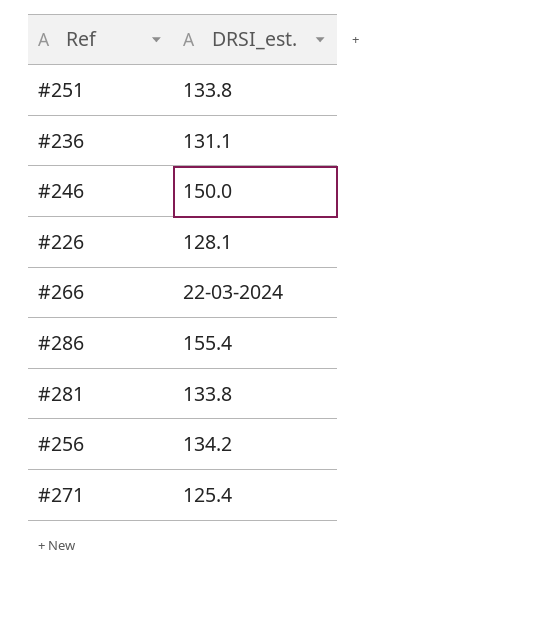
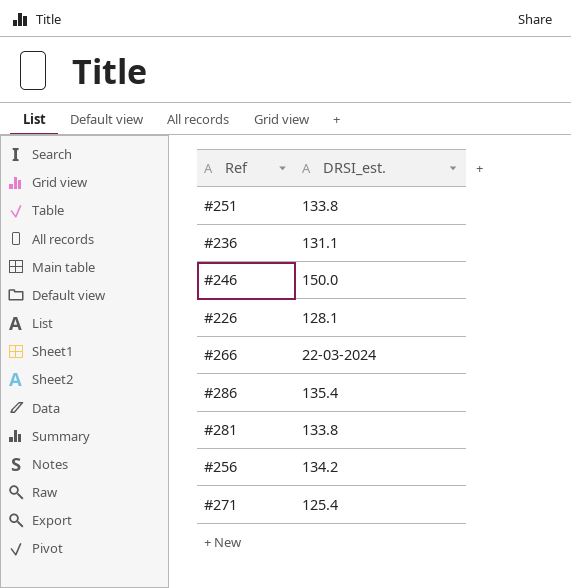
#286 | DRSI_est.: 155.4 -> 135.4

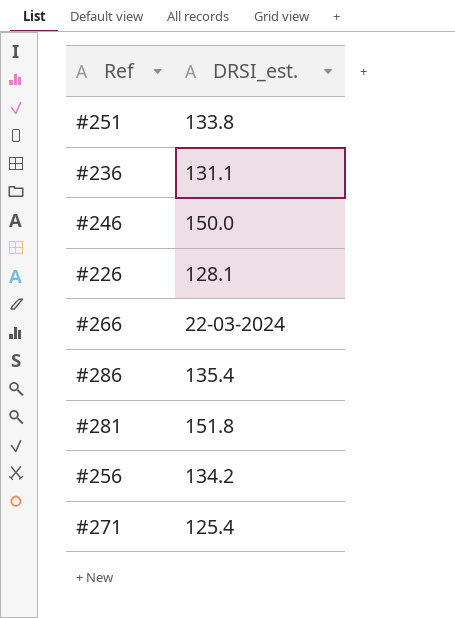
#281 | DRSI_est.: 133.8 -> 151.8

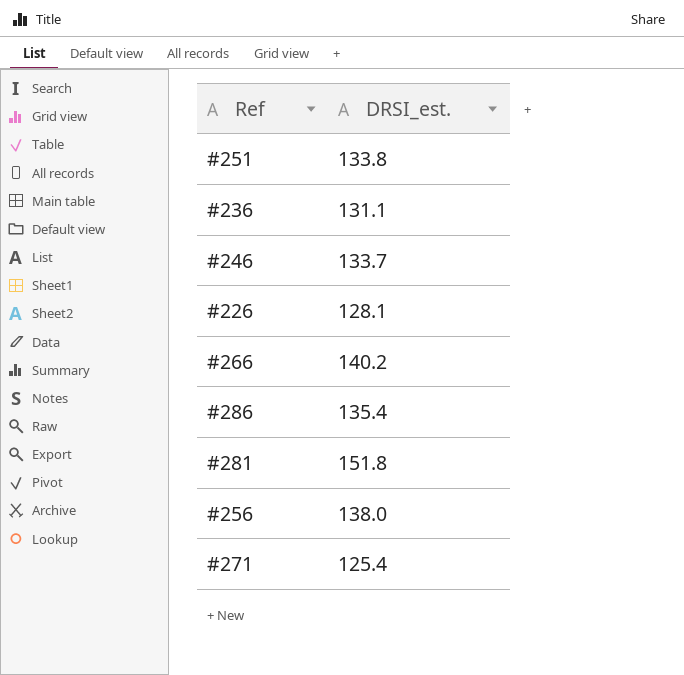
#246 | DRSI_est.: 150.0 -> 133.7
#266 | DRSI_est.: 22-03-2024 -> 140.2
#256 | DRSI_est.: 134.2 -> 138.0

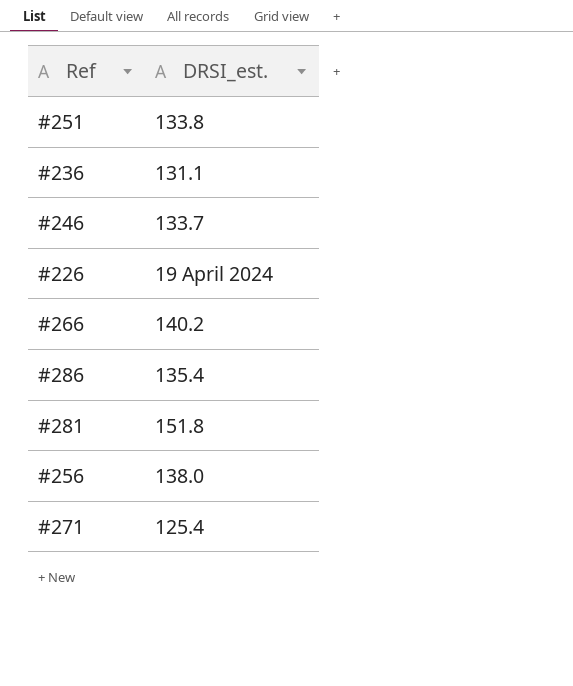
#226 | DRSI_est.: 128.1 -> 19 April 2024

